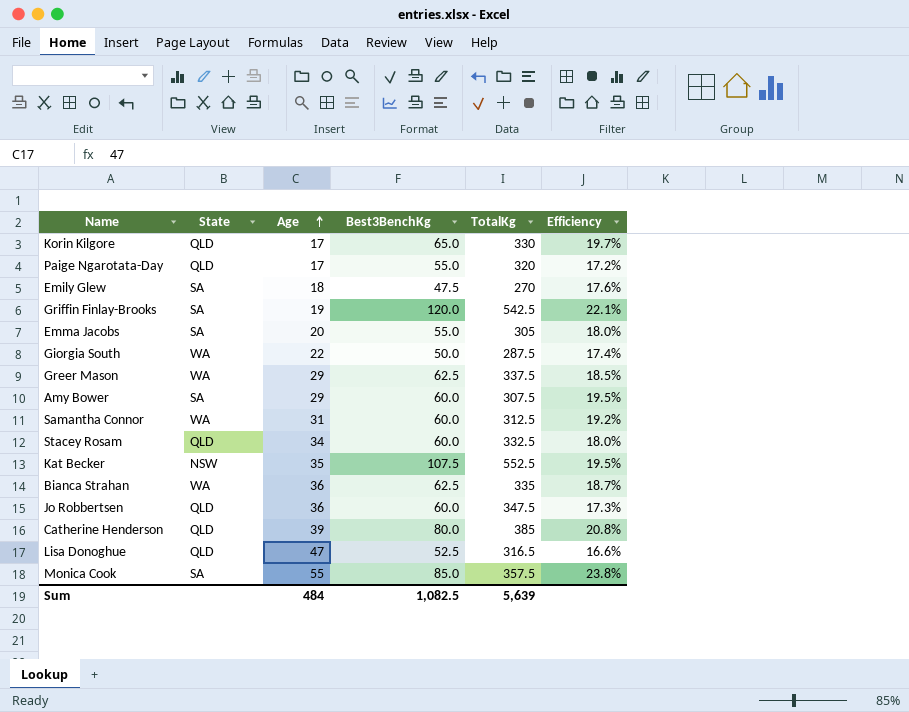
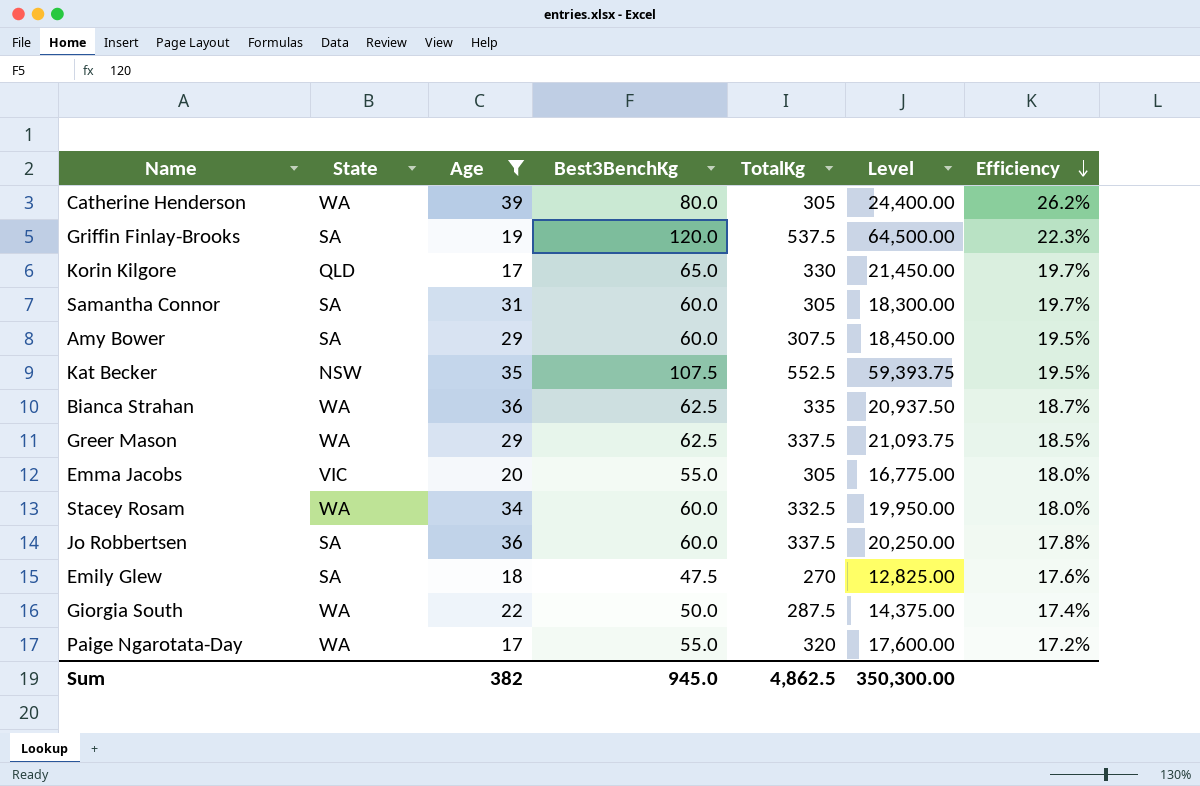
filter: none -> Age <= 39
row order: Age ascending -> Efficiency descending
column Level | formula: none -> [Best3BenchKg] * [TotalKg]
Catherine Henderson | State: QLD -> WA
Catherine Henderson | TotalKg: 385 -> 305
Catherine Henderson | Efficiency: 20.8% -> 26.2%
Griffin Finlay-Brooks | TotalKg: 542.5 -> 537.5
Griffin Finlay-Brooks | Efficiency: 22.1% -> 22.3%
Samantha Connor | State: WA -> SA
Samantha Connor | TotalKg: 312.5 -> 305
Samantha Connor | Efficiency: 19.2% -> 19.7%
Emma Jacobs | State: SA -> VIC
Stacey Rosam | State: QLD -> WA
Jo Robbertsen | State: QLD -> SA
Jo Robbertsen | TotalKg: 347.5 -> 337.5
Jo Robbertsen | Efficiency: 17.3% -> 17.8%
Paige Ngarotata-Day | State: QLD -> WA
Sum | Age: 484 -> 382
Sum | Best3BenchKg: 1,082.5 -> 945.0
Sum | TotalKg: 5,639 -> 4,862.5

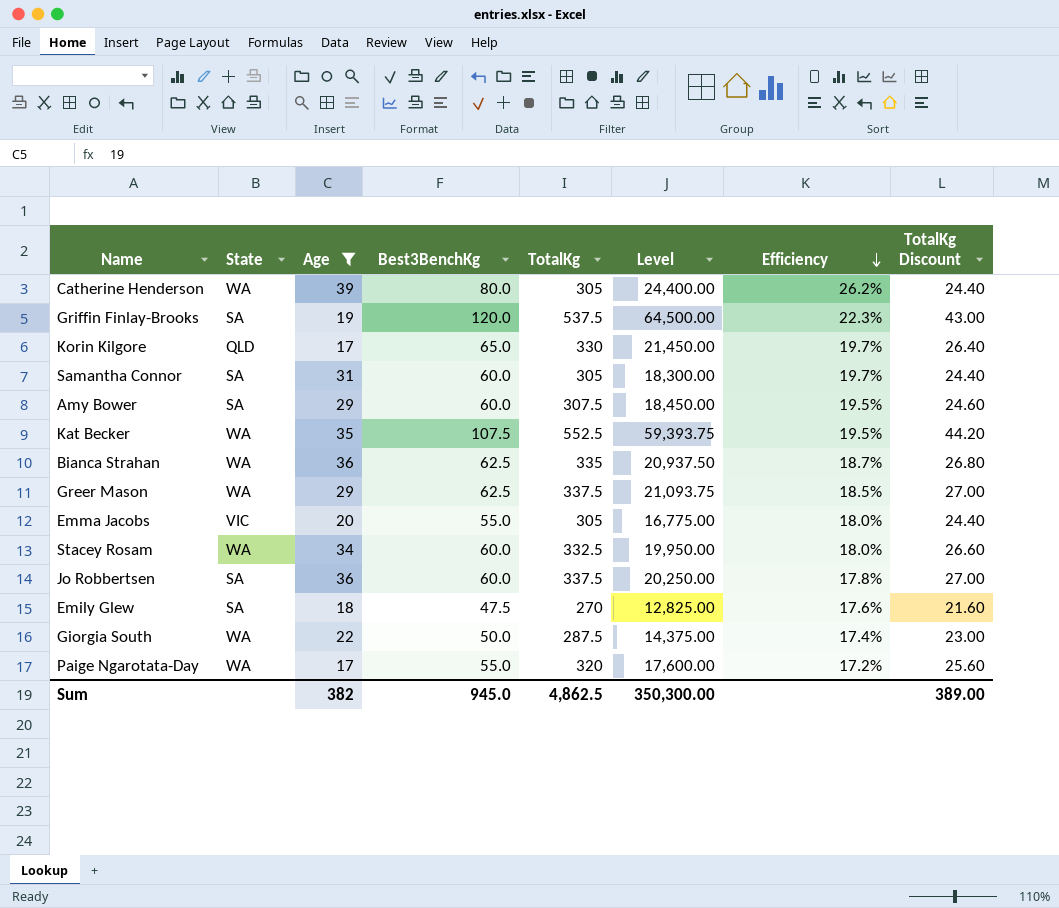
column TotalKg Discount | formula: none -> [TotalKg] * 0.08
Kat Becker | State: NSW -> WA

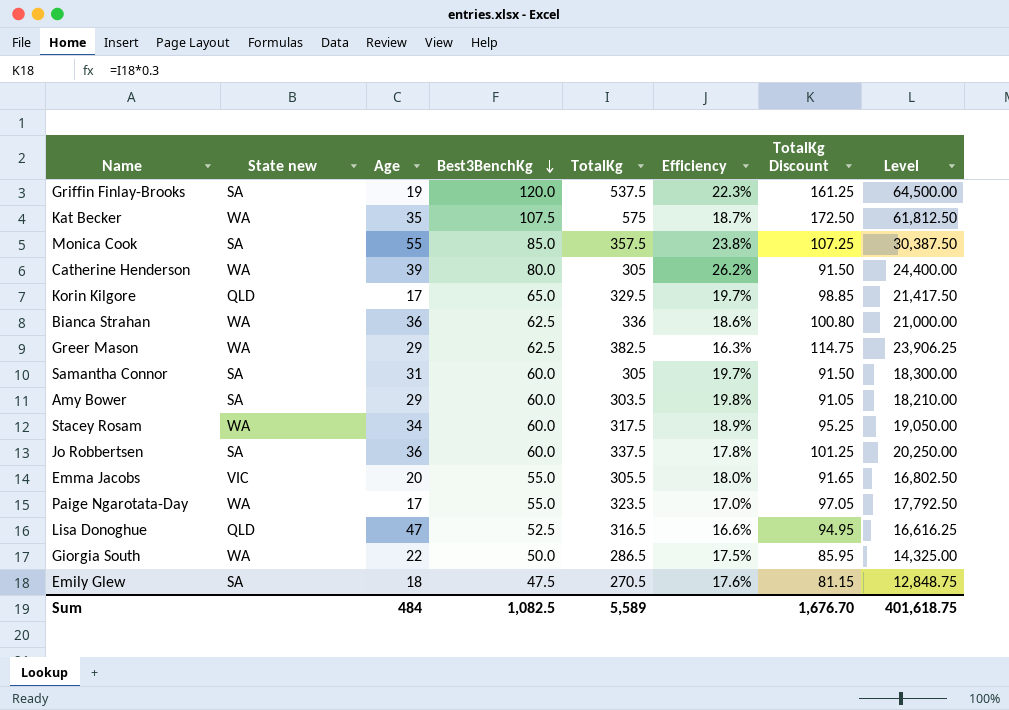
filter: Age <= 39 -> none
row order: Efficiency descending -> Best3BenchKg descending
column name: State -> State new
column TotalKg Discount | formula: [TotalKg] * 0.08 -> [TotalKg] * 0.3
column Level | position: 6 -> 8
Kat Becker | TotalKg: 552.5 -> 575
Kat Becker | Efficiency: 19.5% -> 18.7%
Kat Becker | Level: 59,393.75 -> 61,812.50
Korin Kilgore | TotalKg: 330 -> 329.5
Korin Kilgore | Level: 21,450.00 -> 21,417.50
Bianca Strahan | TotalKg: 335 -> 336
Bianca Strahan | Efficiency: 18.7% -> 18.6%
Bianca Strahan | Level: 20,937.50 -> 21,000.00
Greer Mason | TotalKg: 337.5 -> 382.5
Greer Mason | Efficiency: 18.5% -> 16.3%
Greer Mason | Level: 21,093.75 -> 23,906.25
Amy Bower | TotalKg: 307.5 -> 303.5
Amy Bower | Efficiency: 19.5% -> 19.8%
Amy Bower | Level: 18,450.00 -> 18,210.00
Stacey Rosam | TotalKg: 332.5 -> 317.5
Stacey Rosam | Efficiency: 18.0% -> 18.9%
Stacey Rosam | Level: 19,950.00 -> 19,050.00
Emma Jacobs | TotalKg: 305 -> 305.5
Emma Jacobs | Level: 16,775.00 -> 16,802.50
Paige Ngarotata-Day | TotalKg: 320 -> 323.5
Paige Ngarotata-Day | Efficiency: 17.2% -> 17.0%
Paige Ngarotata-Day | Level: 17,600.00 -> 17,792.50
Giorgia South | TotalKg: 287.5 -> 286.5
Giorgia South | Efficiency: 17.4% -> 17.5%
Giorgia South | Level: 14,375.00 -> 14,325.00
Emily Glew | TotalKg: 270 -> 270.5
Emily Glew | Level: 12,825.00 -> 12,848.75
Sum | Age: 382 -> 484
Sum | Best3BenchKg: 945.0 -> 1,082.5
Sum | TotalKg: 4,862.5 -> 5,589
Sum | TotalKg Discount: 389.00 -> 1,676.70
Sum | Level: 350,300.00 -> 401,618.75

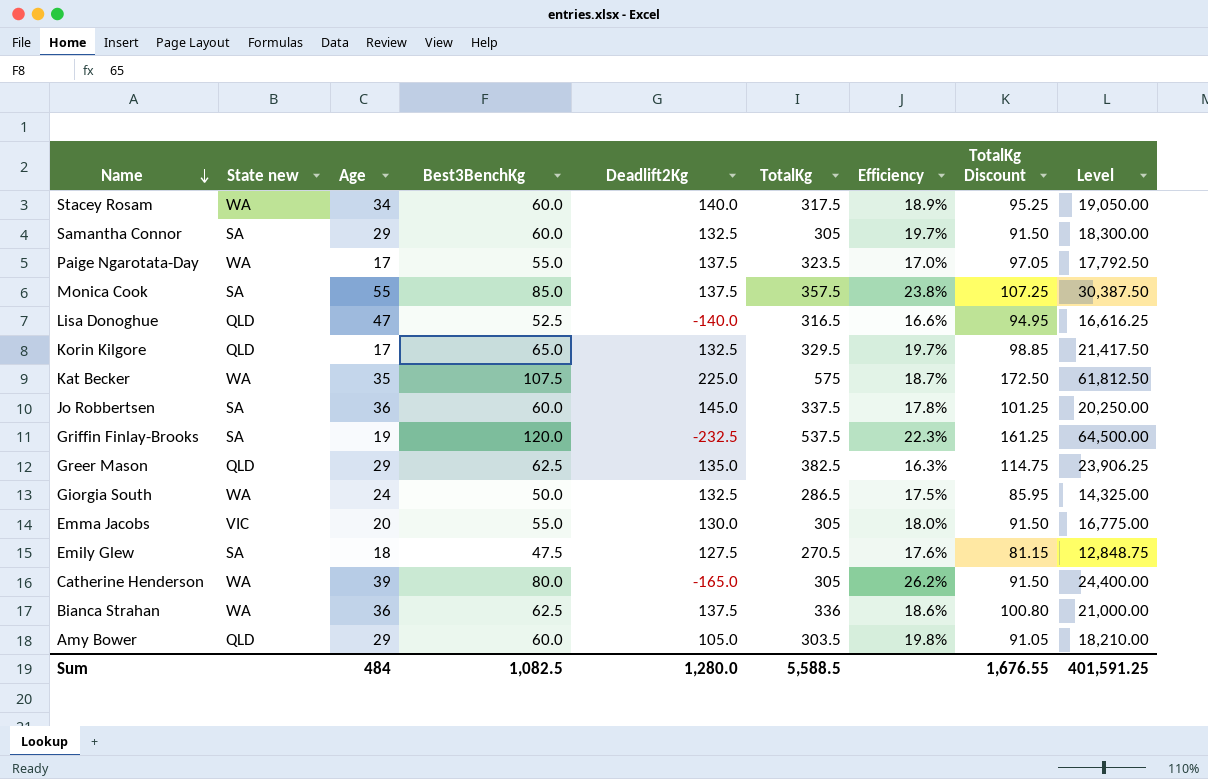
row order: Best3BenchKg descending -> Name descending
column Deadlift2Kg | position: none -> 5
Samantha Connor | Age: 31 -> 29
Greer Mason | State new: WA -> QLD
Giorgia South | Age: 22 -> 24
Emma Jacobs | TotalKg: 305.5 -> 305
Emma Jacobs | TotalKg Discount: 91.65 -> 91.50
Emma Jacobs | Level: 16,802.50 -> 16,775.00
Amy Bower | State new: SA -> QLD
Sum | TotalKg: 5,589 -> 5,588.5
Sum | TotalKg Discount: 1,676.70 -> 1,676.55
Sum | Level: 401,618.75 -> 401,591.25

